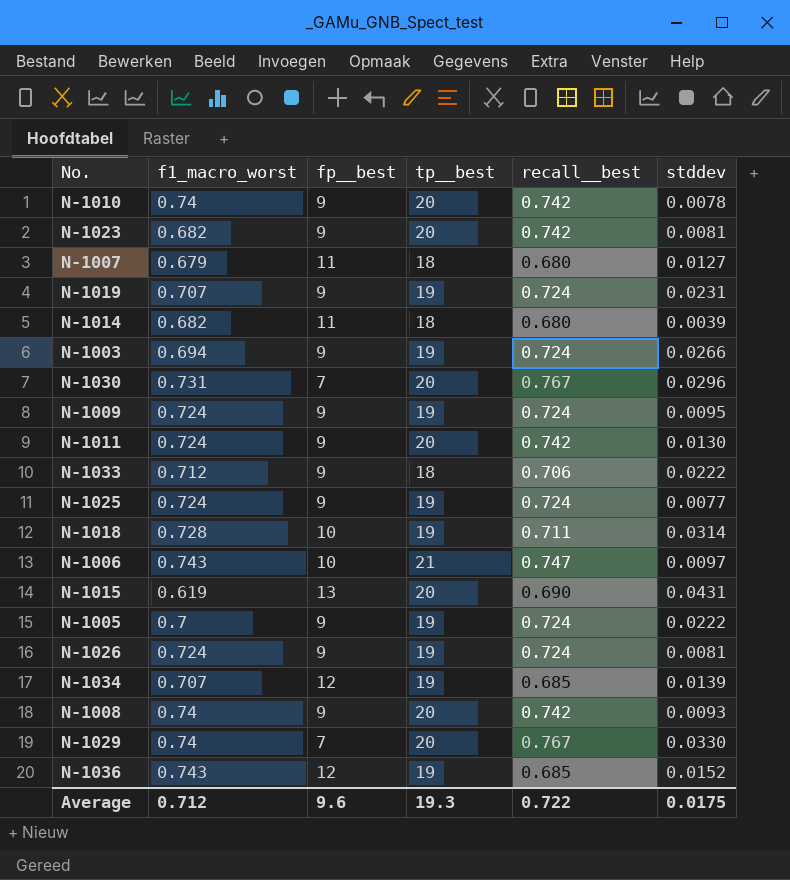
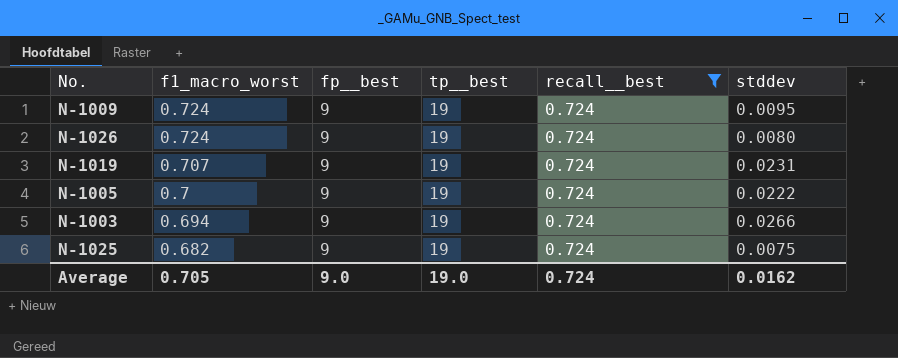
filter: none -> recall__best = 0.724
row order: none -> f1_macro_worst descending
N-1026 | stddev: 0.0081 -> 0.0080
N-1025 | f1_macro_worst: 0.724 -> 0.682
N-1025 | stddev: 0.0077 -> 0.0075
Average | f1_macro_worst: 0.712 -> 0.705
Average | fp__best: 9.6 -> 9.0
Average | tp__best: 19.3 -> 19.0
Average | recall__best: 0.722 -> 0.724
Average | stddev: 0.0175 -> 0.0162

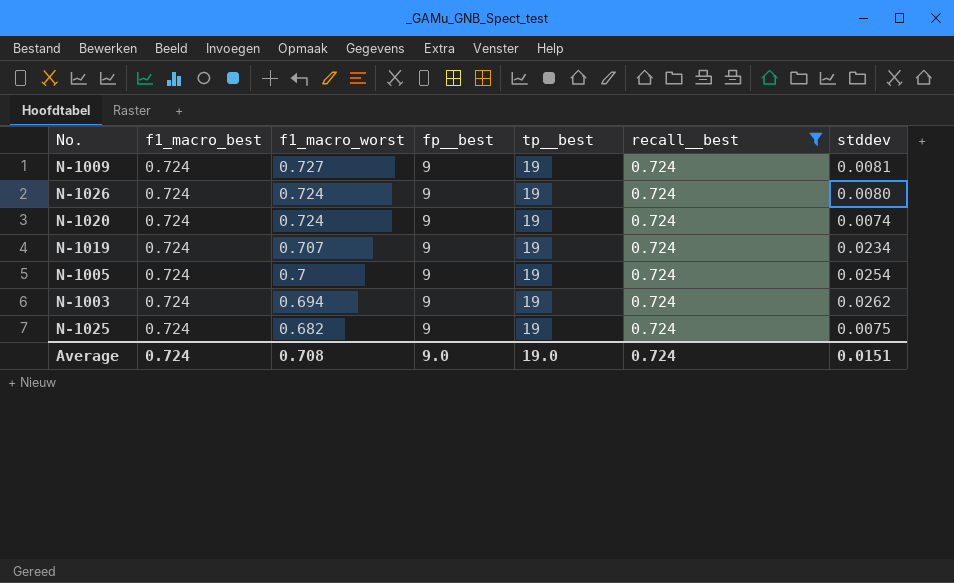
column f1_macro_best | position: none -> 2
N-1009 | f1_macro_worst: 0.724 -> 0.727
N-1009 | stddev: 0.0095 -> 0.0081
row N-1020: none -> 0.724 | 0.724 | 9 | 19 | 0.724 | 0.0074
N-1019 | stddev: 0.0231 -> 0.0234
N-1005 | stddev: 0.0222 -> 0.0254
N-1003 | stddev: 0.0266 -> 0.0262
Average | f1_macro_worst: 0.705 -> 0.708
Average | stddev: 0.0162 -> 0.0151

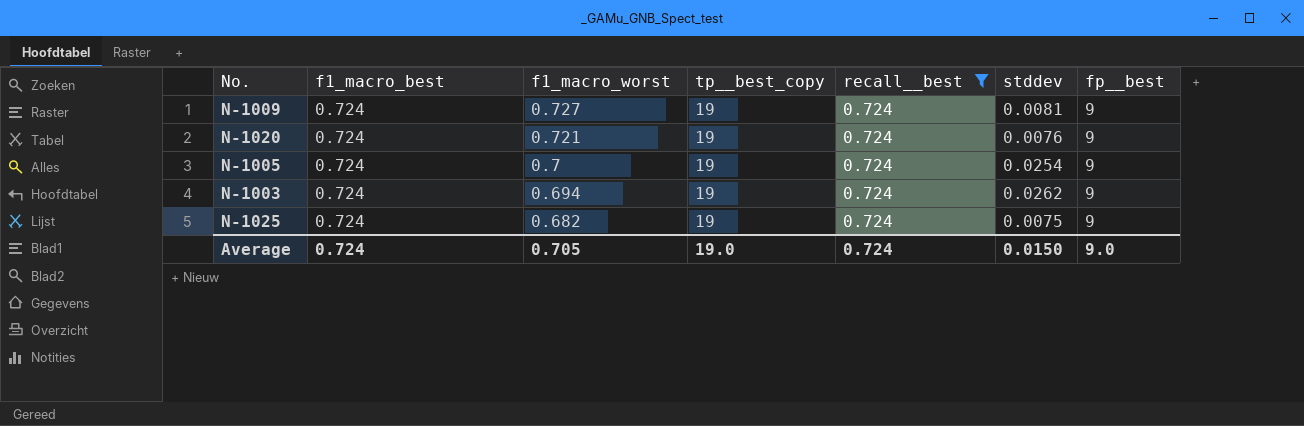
column name: tp__best -> tp__best_copy
column fp__best | position: 4 -> 7
row N-1026: 0.724 | 0.724 | 9 | 19 | 0.724 | 0.0080 -> none
row N-1019: 0.724 | 0.707 | 9 | 19 | 0.724 | 0.0234 -> none
N-1020 | f1_macro_worst: 0.724 -> 0.721
N-1020 | stddev: 0.0074 -> 0.0076
Average | f1_macro_worst: 0.708 -> 0.705
Average | stddev: 0.0151 -> 0.0150

